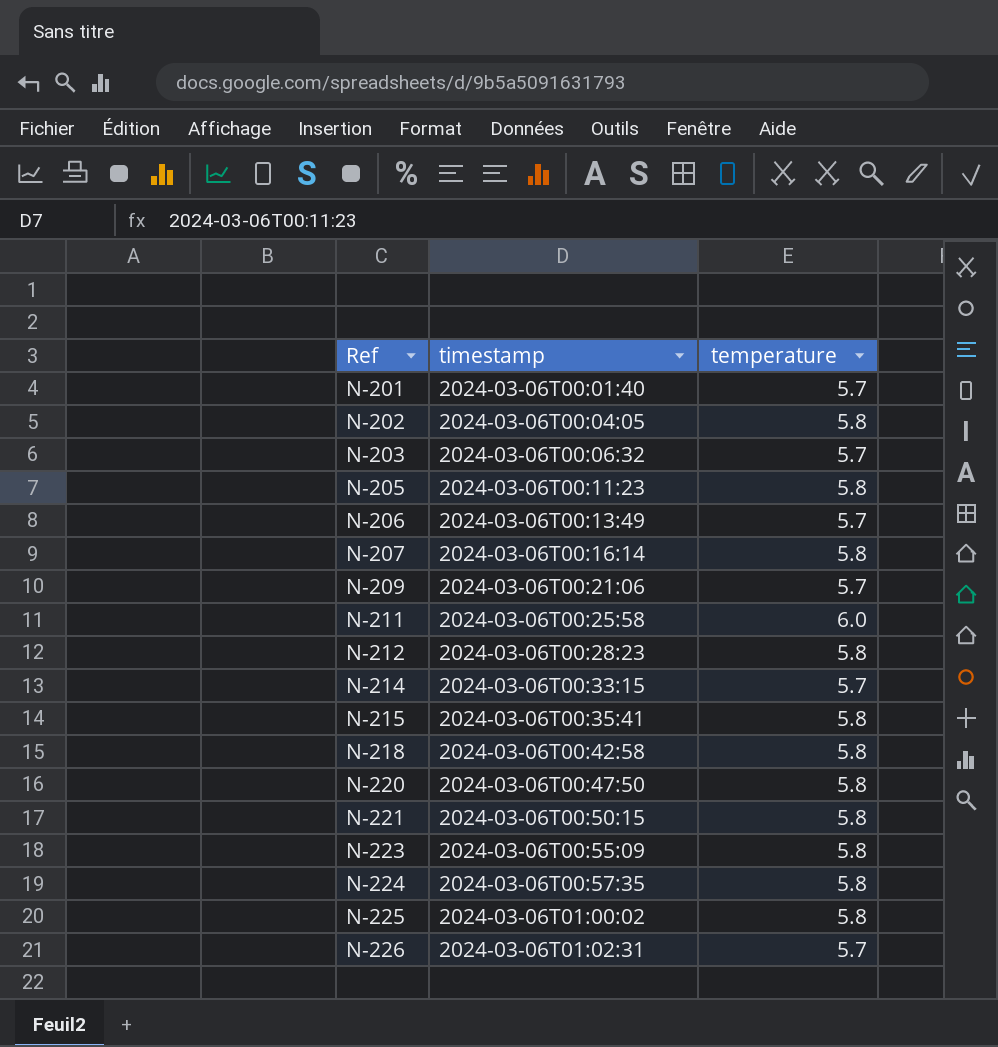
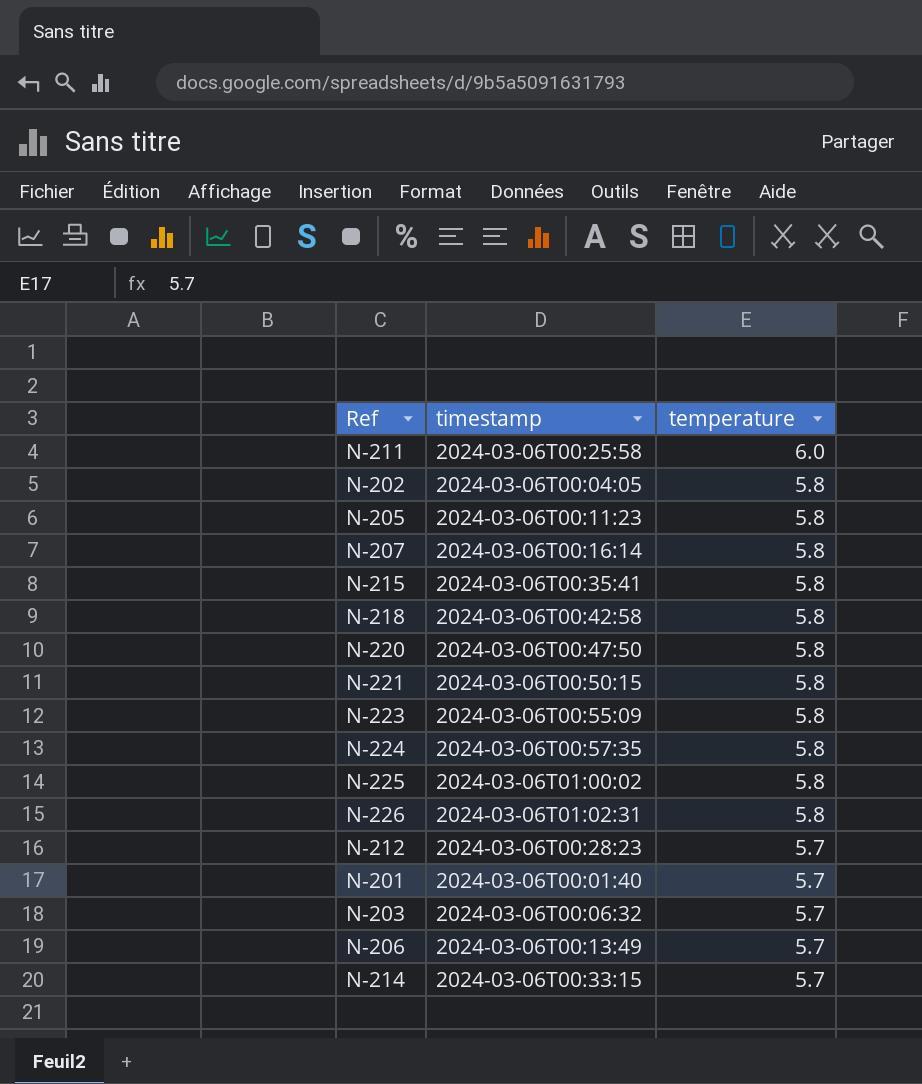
row order: Ref ascending -> temperature descending
row N-209: 2024-03-06T00:21:06 | 5.7 -> none
N-226 | temperature: 5.7 -> 5.8
N-212 | temperature: 5.8 -> 5.7

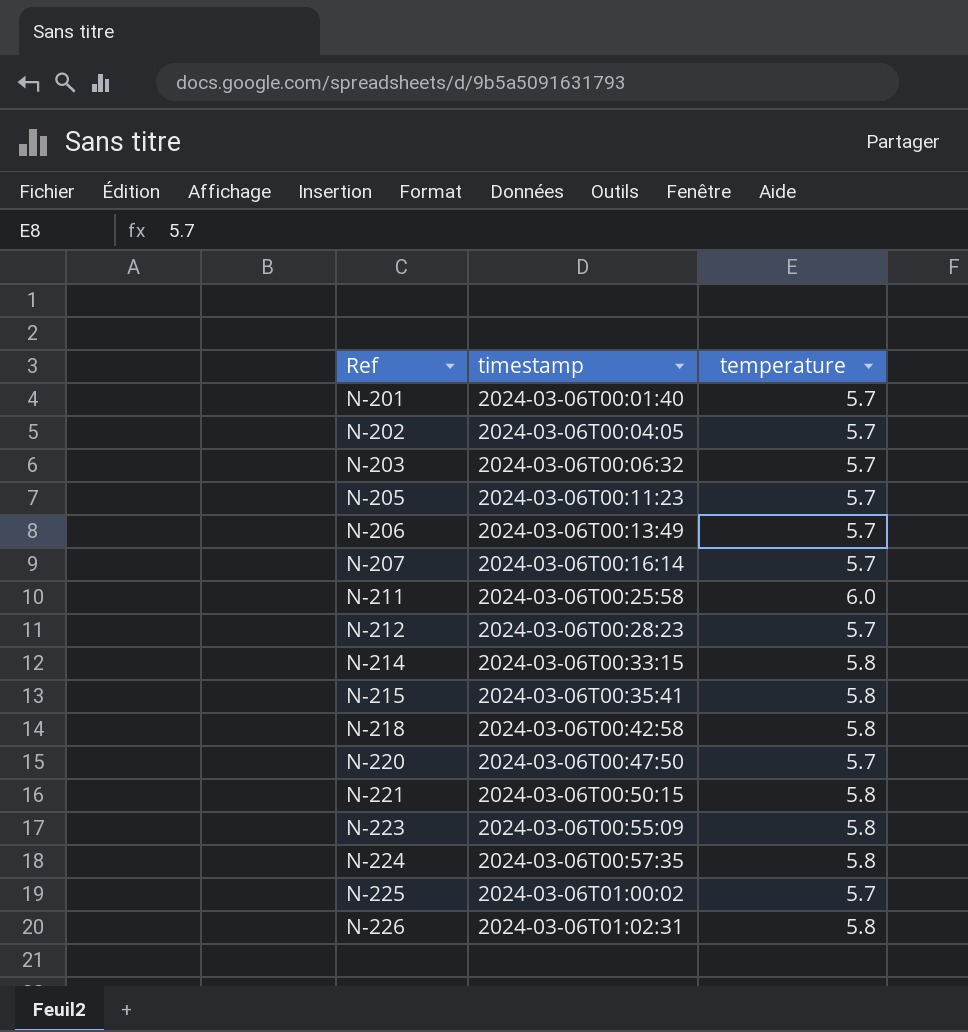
row order: temperature descending -> Ref ascending
N-202 | temperature: 5.8 -> 5.7
N-205 | temperature: 5.8 -> 5.7
N-207 | temperature: 5.8 -> 5.7
N-214 | temperature: 5.7 -> 5.8
N-220 | temperature: 5.8 -> 5.7
N-225 | temperature: 5.8 -> 5.7

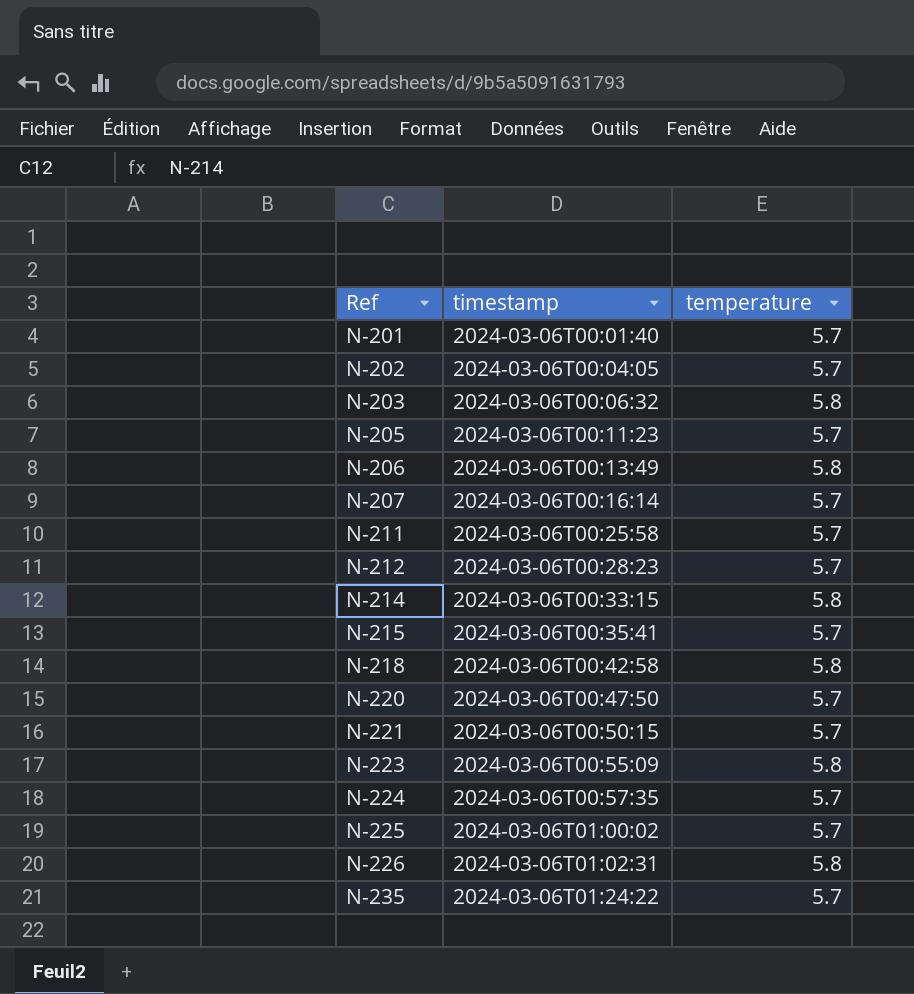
N-203 | temperature: 5.7 -> 5.8
N-206 | temperature: 5.7 -> 5.8
N-211 | temperature: 6.0 -> 5.7
N-215 | temperature: 5.8 -> 5.7
N-221 | temperature: 5.8 -> 5.7
N-224 | temperature: 5.8 -> 5.7
row N-235: none -> 2024-03-06T01:24:22 | 5.7

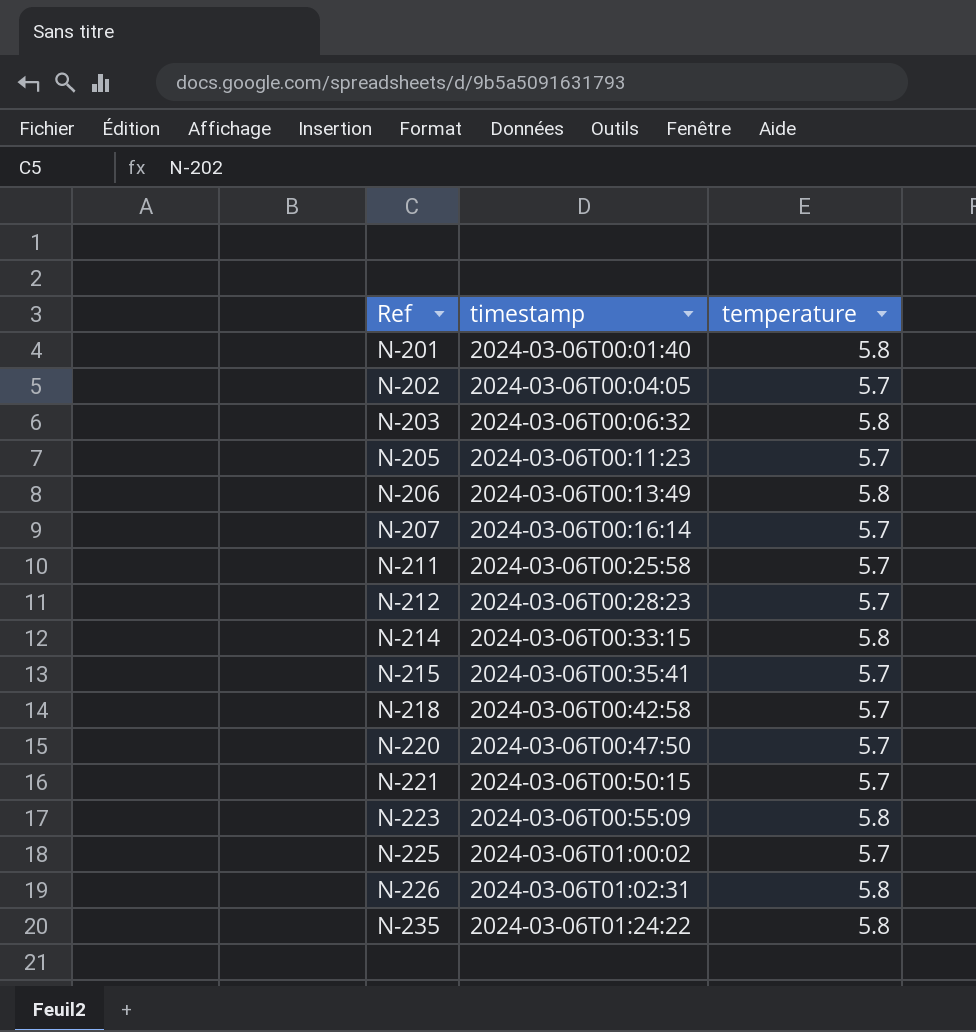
row N-224: 2024-03-06T00:57:35 | 5.7 -> none
N-201 | temperature: 5.7 -> 5.8
N-218 | temperature: 5.8 -> 5.7
N-235 | temperature: 5.7 -> 5.8

